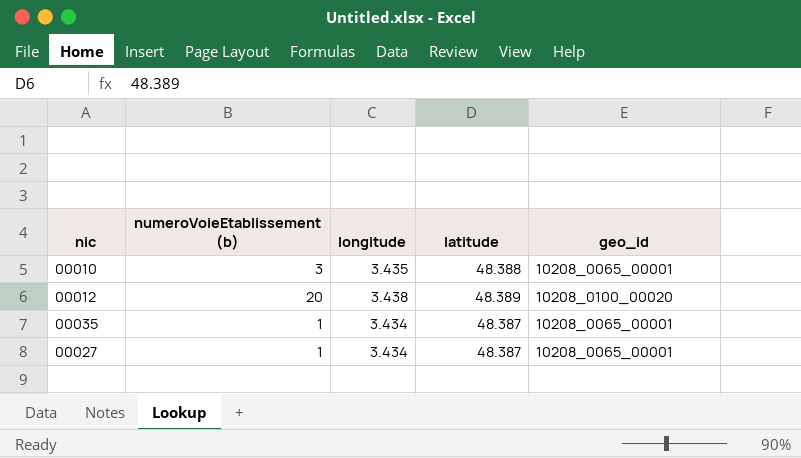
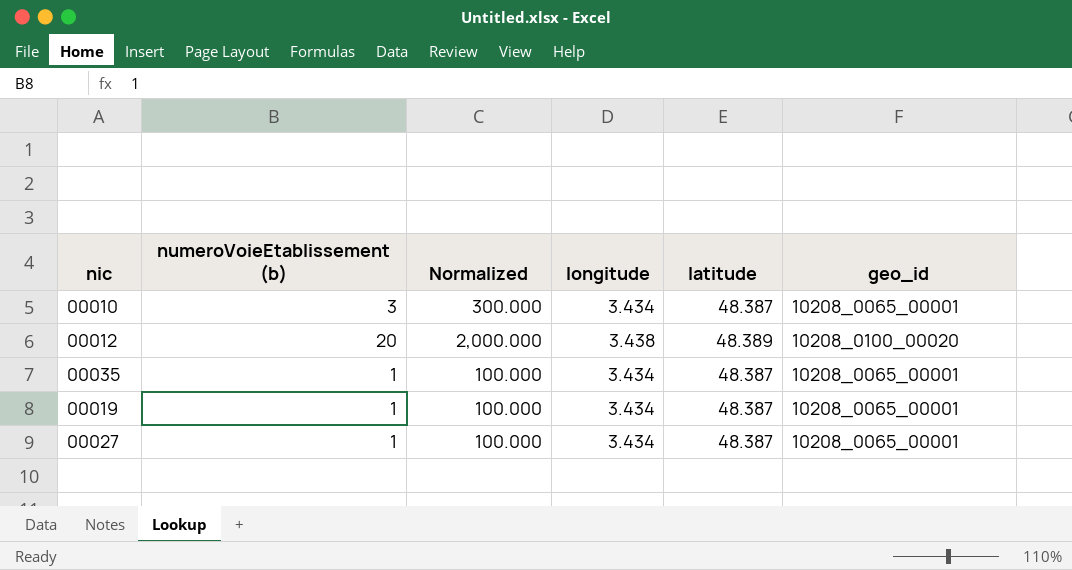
column Normalized | formula: none -> [numeroVoieEtablissement (b)] * 100
00010 | longitude: 3.435 -> 3.434
00010 | latitude: 48.388 -> 48.387
row 00019: none -> 1 | 100.000 | 3.434 | 48.387 | 10208_0065_00001

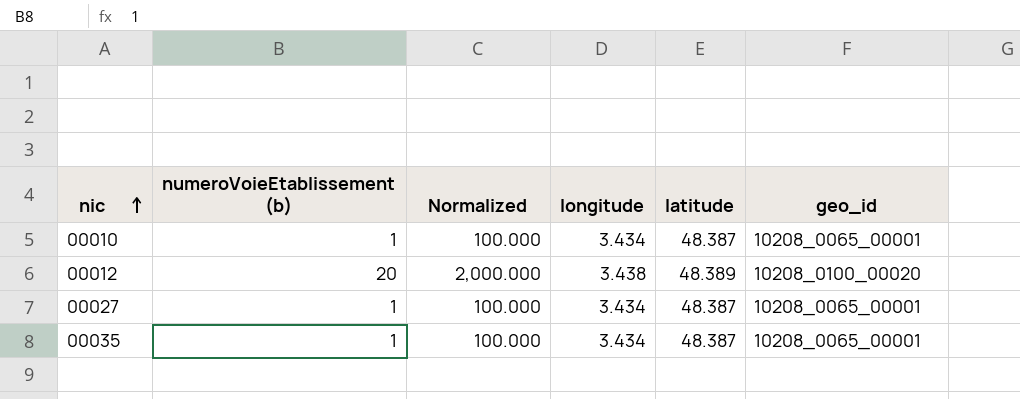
row order: none -> nic ascending
row 00019: 1 | 100.000 | 3.434 | 48.387 | 10208_0065_00001 -> none
00010 | numeroVoieEtablissement (b): 3 -> 1
00010 | Normalized: 300.000 -> 100.000

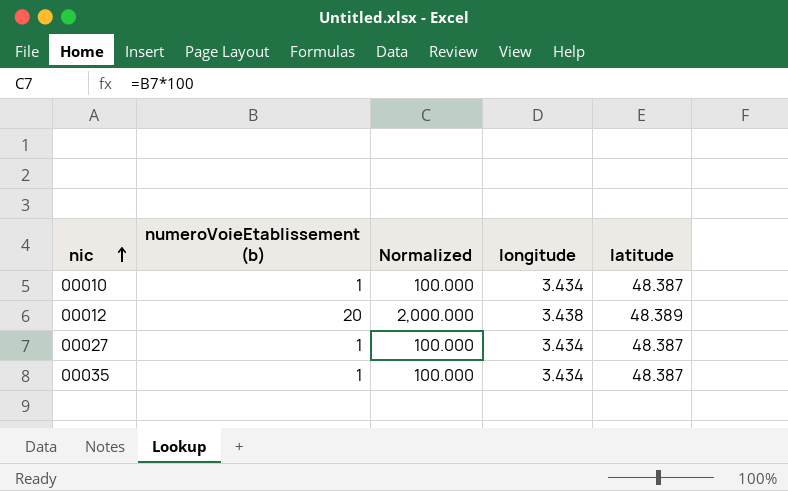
column geo_id | position: 6 -> none

